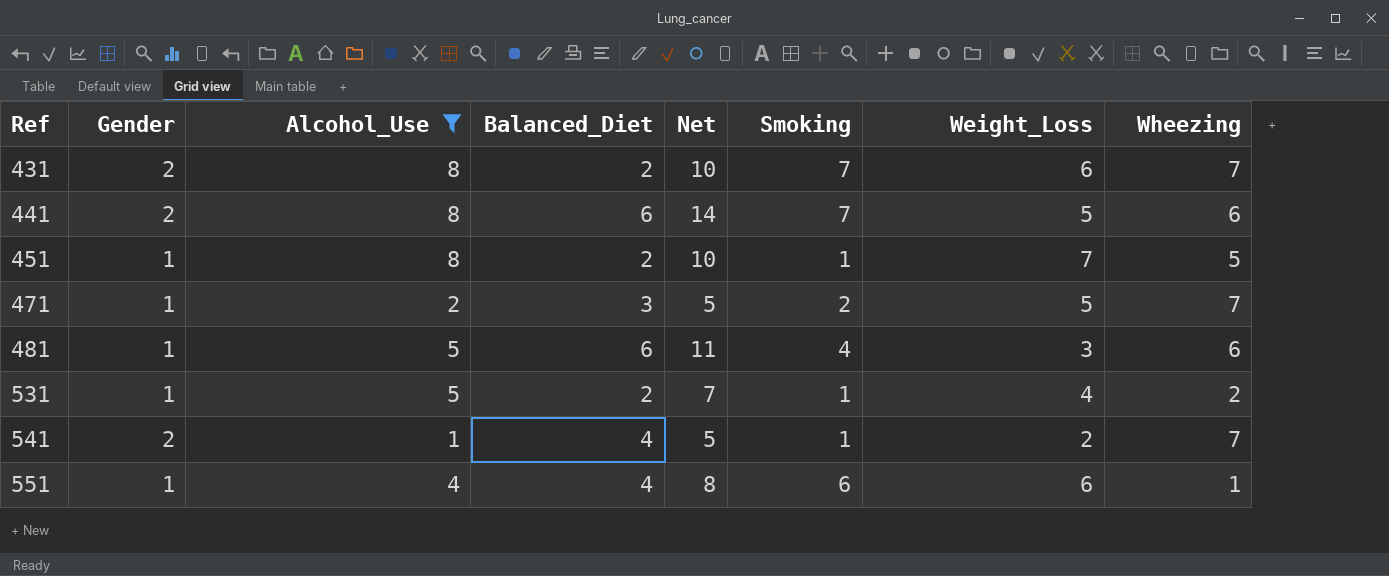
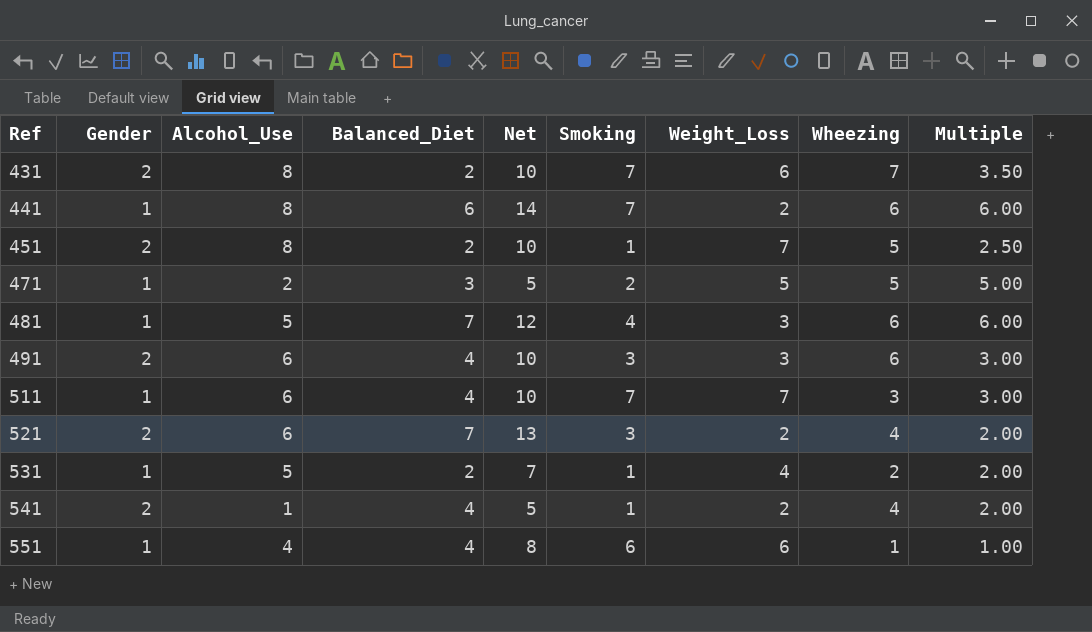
filter: Alcohol_Use != 6 -> none
column Multiple | formula: none -> [Wheezing] / [Gender]
441 | Gender: 2 -> 1
441 | Weight_Loss: 5 -> 2
451 | Gender: 1 -> 2
471 | Wheezing: 7 -> 5
481 | Balanced_Diet: 6 -> 7
481 | Net: 11 -> 12
541 | Wheezing: 7 -> 4

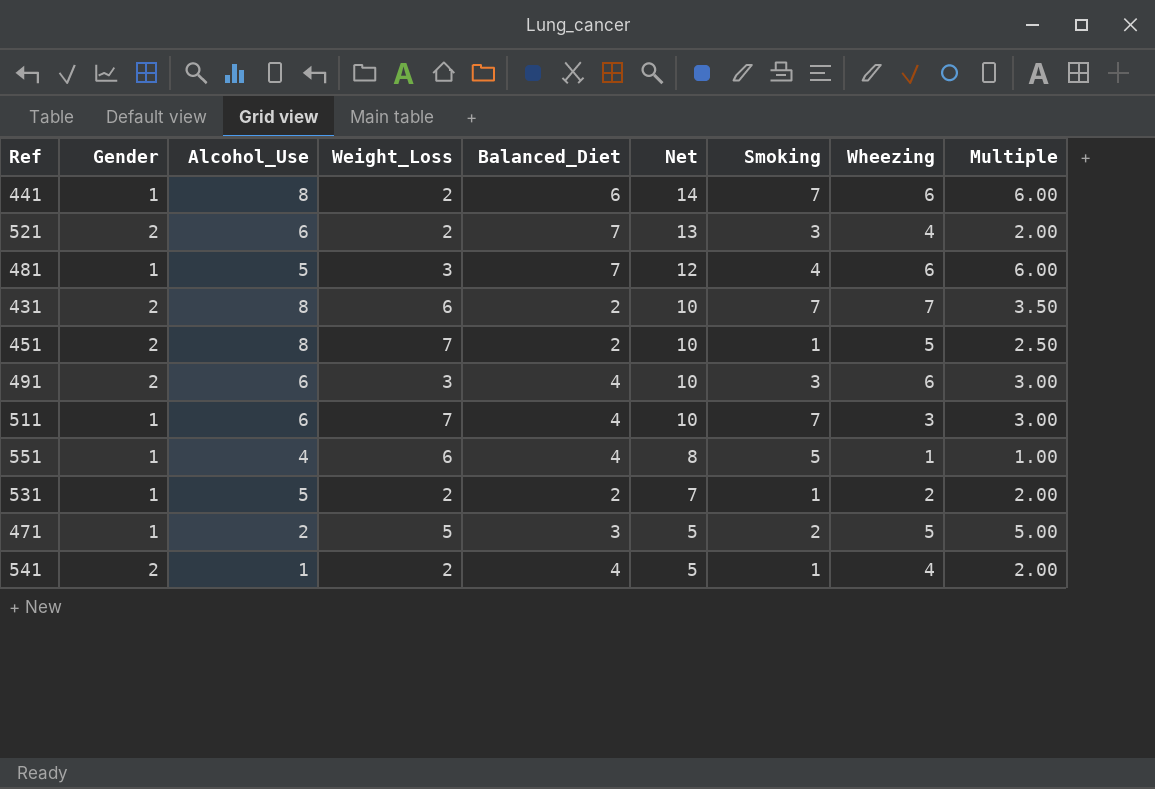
row order: Ref ascending -> Net descending
column Weight_Loss | position: 7 -> 4
551 | Smoking: 6 -> 5
531 | Weight_Loss: 4 -> 2

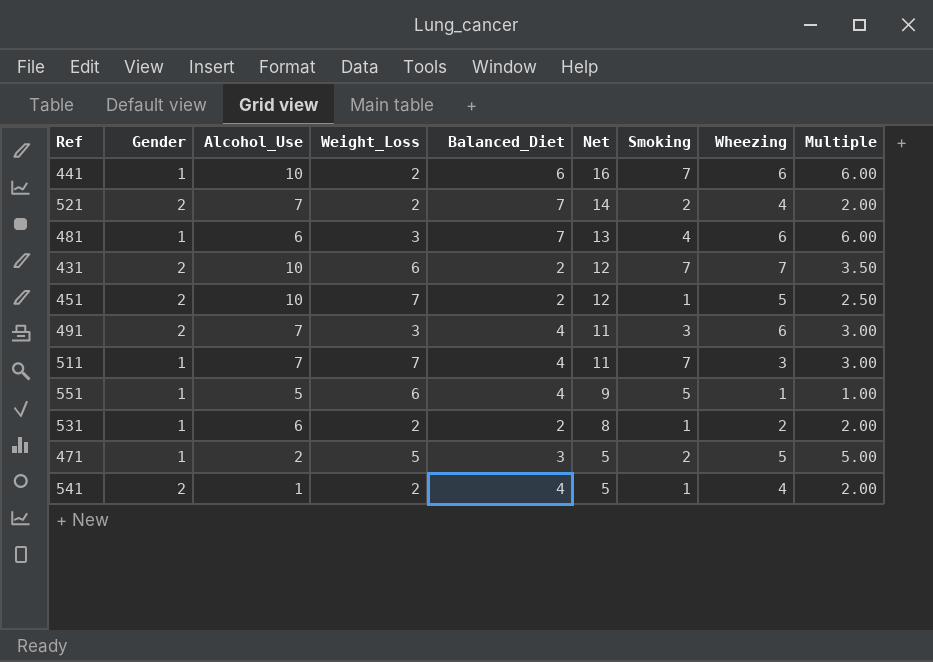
441 | Alcohol_Use: 8 -> 10
441 | Net: 14 -> 16
521 | Alcohol_Use: 6 -> 7
521 | Net: 13 -> 14
521 | Smoking: 3 -> 2
481 | Alcohol_Use: 5 -> 6
481 | Net: 12 -> 13
431 | Alcohol_Use: 8 -> 10
431 | Net: 10 -> 12
451 | Alcohol_Use: 8 -> 10
451 | Net: 10 -> 12
491 | Alcohol_Use: 6 -> 7
491 | Net: 10 -> 11
511 | Alcohol_Use: 6 -> 7
511 | Net: 10 -> 11
551 | Alcohol_Use: 4 -> 5
551 | Net: 8 -> 9
531 | Alcohol_Use: 5 -> 6
531 | Net: 7 -> 8

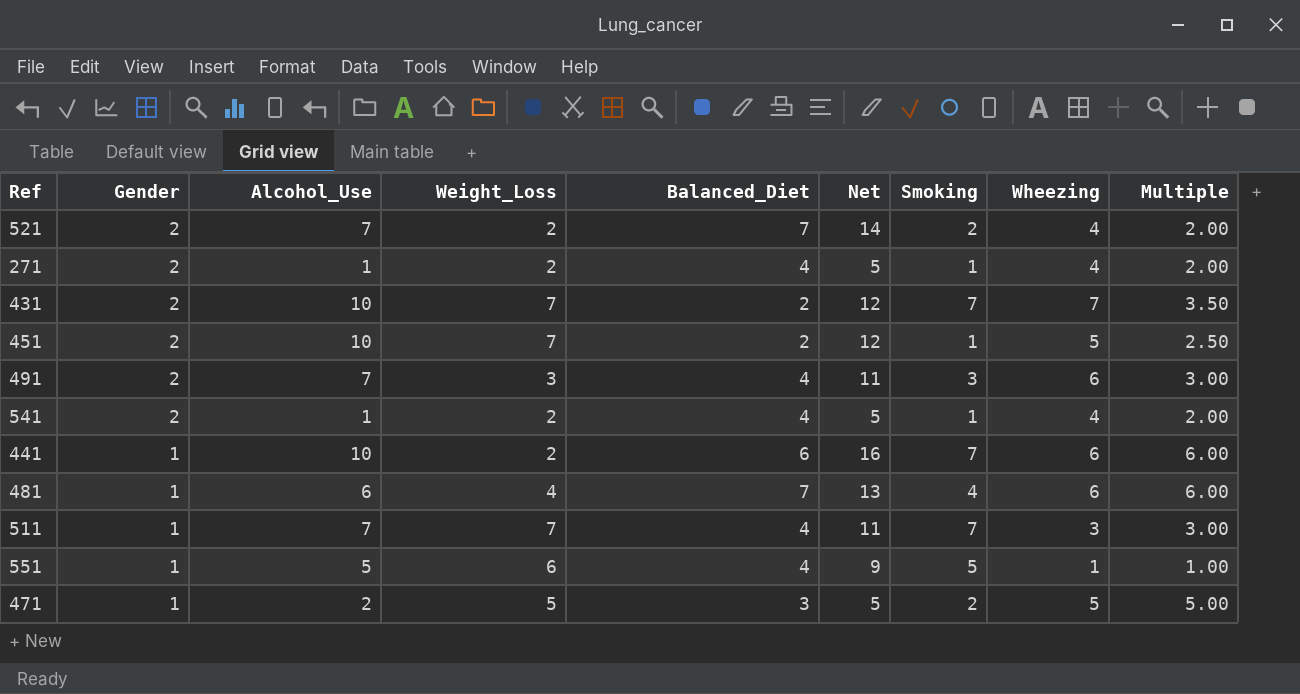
row order: Net descending -> Gender descending
row 531: 1 | 6 | 2 | 2 | 8 | 1 | 2 | 2.00 -> none
row 271: none -> 2 | 1 | 2 | 4 | 5 | 1 | 4 | 2.00
431 | Weight_Loss: 6 -> 7
481 | Weight_Loss: 3 -> 4

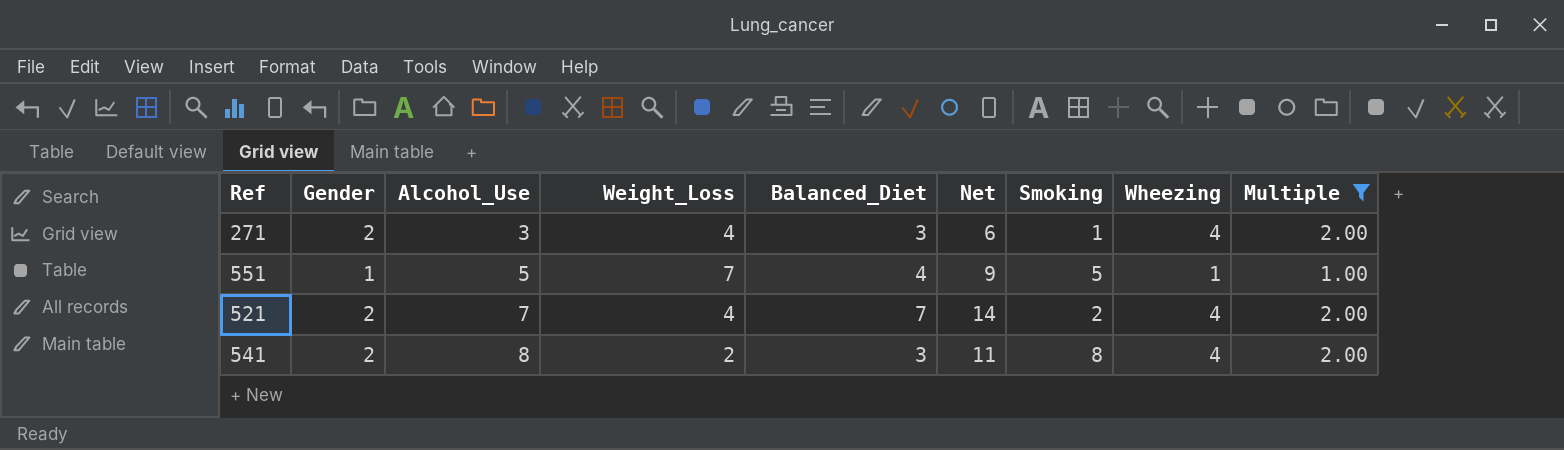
filter: none -> Multiple <= 2.00
row order: Gender descending -> Alcohol_Use ascending
271 | Alcohol_Use: 1 -> 3
271 | Weight_Loss: 2 -> 4
271 | Balanced_Diet: 4 -> 3
271 | Net: 5 -> 6
551 | Weight_Loss: 6 -> 7
521 | Weight_Loss: 2 -> 4
541 | Alcohol_Use: 1 -> 8
541 | Balanced_Diet: 4 -> 3
541 | Net: 5 -> 11
541 | Smoking: 1 -> 8

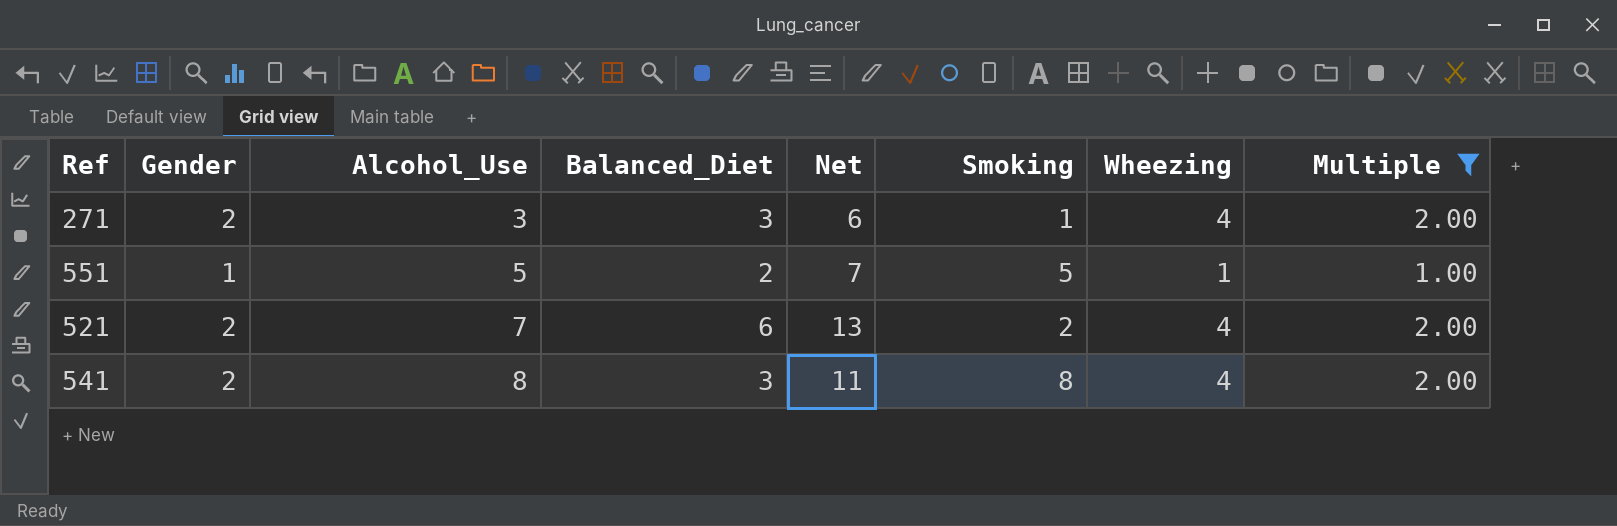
column Weight_Loss | position: 4 -> none
551 | Balanced_Diet: 4 -> 2
551 | Net: 9 -> 7
521 | Balanced_Diet: 7 -> 6
521 | Net: 14 -> 13

